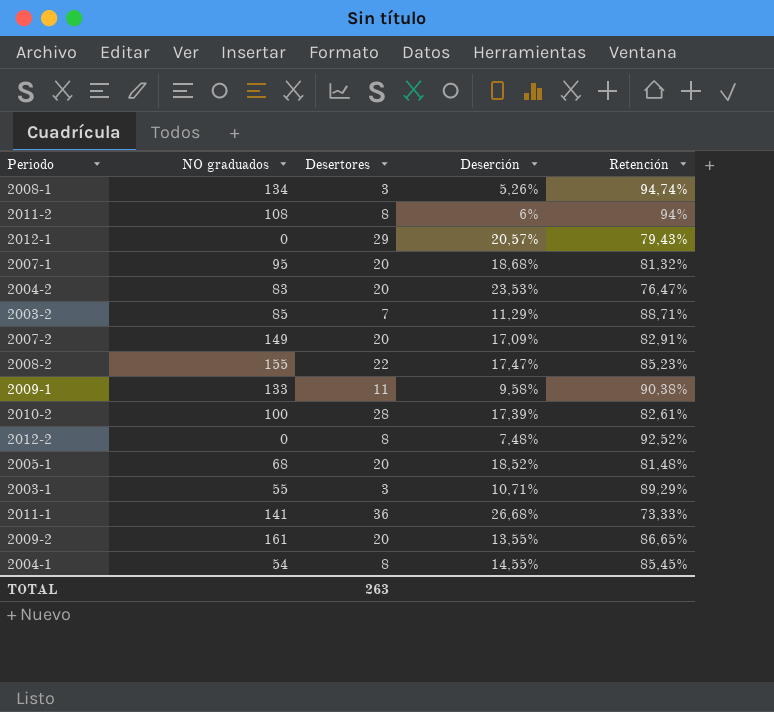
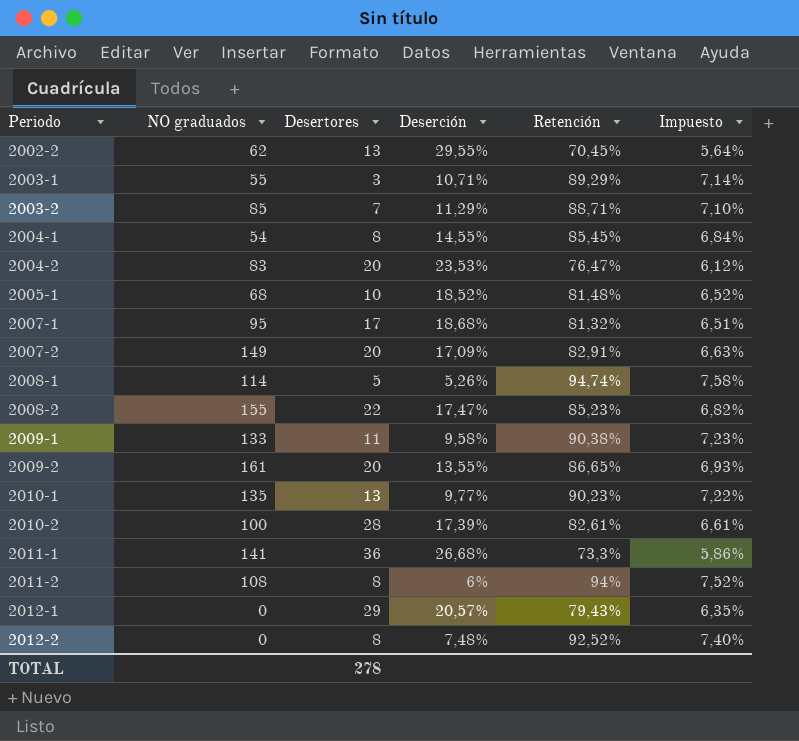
row order: none -> Periodo ascending
column Impuesto | formula: none -> [Retención] * 0,08
row 2002-2: none -> 62 | 13 | 29,55% | 70,45% | 5,64%
2005-1 | Desertores: 20 -> 10
2007-1 | Desertores: 20 -> 17
2008-1 | NO graduados: 134 -> 114
2008-1 | Desertores: 3 -> 5
row 2010-1: none -> 135 | 13 | 9,77% | 90,23% | 7,22%
2011-1 | Retención: 73,33% -> 73,3%
TOTAL | Desertores: 263 -> 278

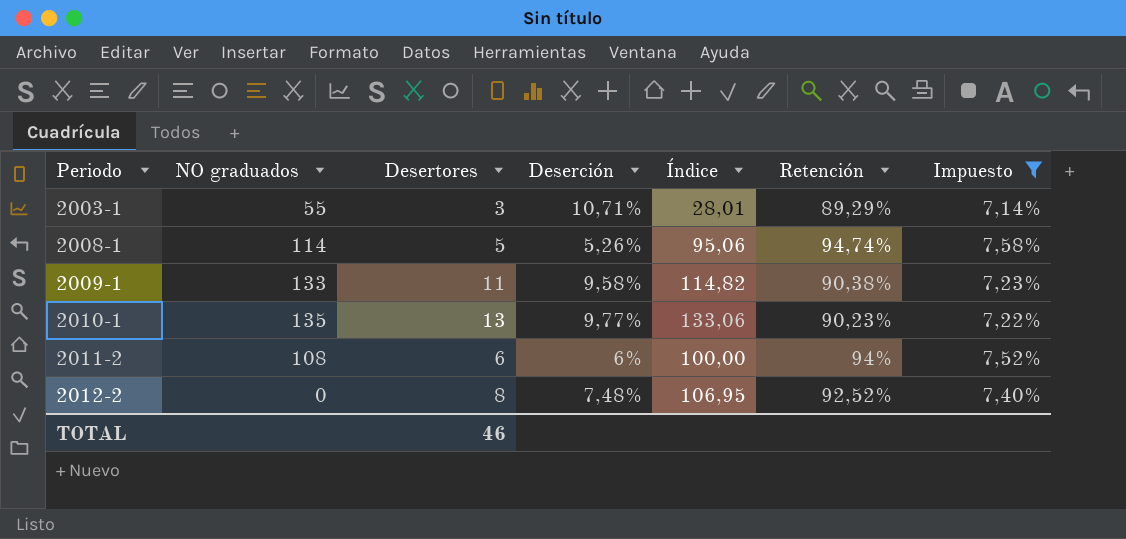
filter: none -> Impuesto >= 7,14%
column Índice | formula: none -> [Desertores] / [Deserción]
2011-2 | Desertores: 8 -> 6
TOTAL | Desertores: 278 -> 46

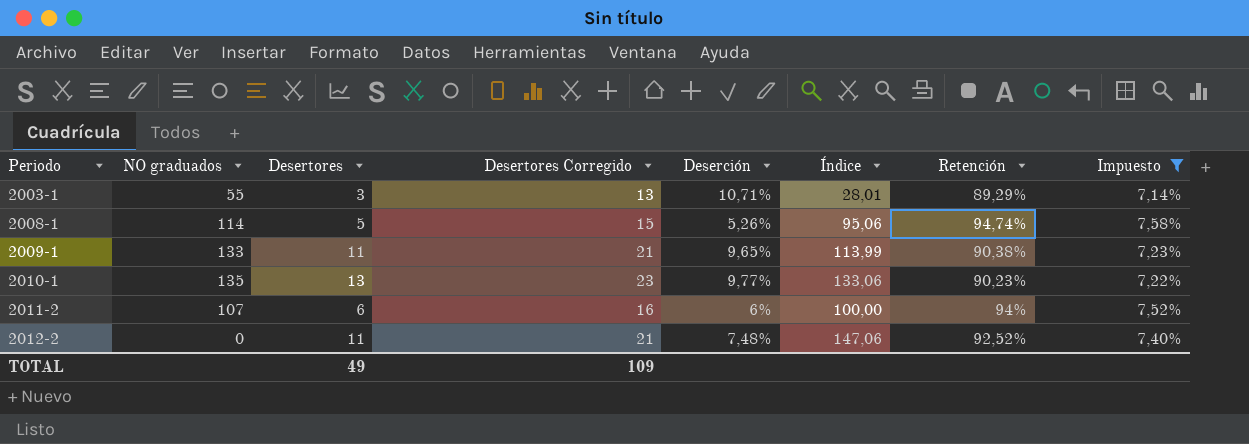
column Desertores Corregido | formula: none -> [Desertores] + 10
2009-1 | Deserción: 9,58% -> 9,65%
2009-1 | Índice: 114,82 -> 113,99
2011-2 | NO graduados: 108 -> 107
2012-2 | Desertores: 8 -> 11
2012-2 | Índice: 106,95 -> 147,06
TOTAL | Desertores: 46 -> 49

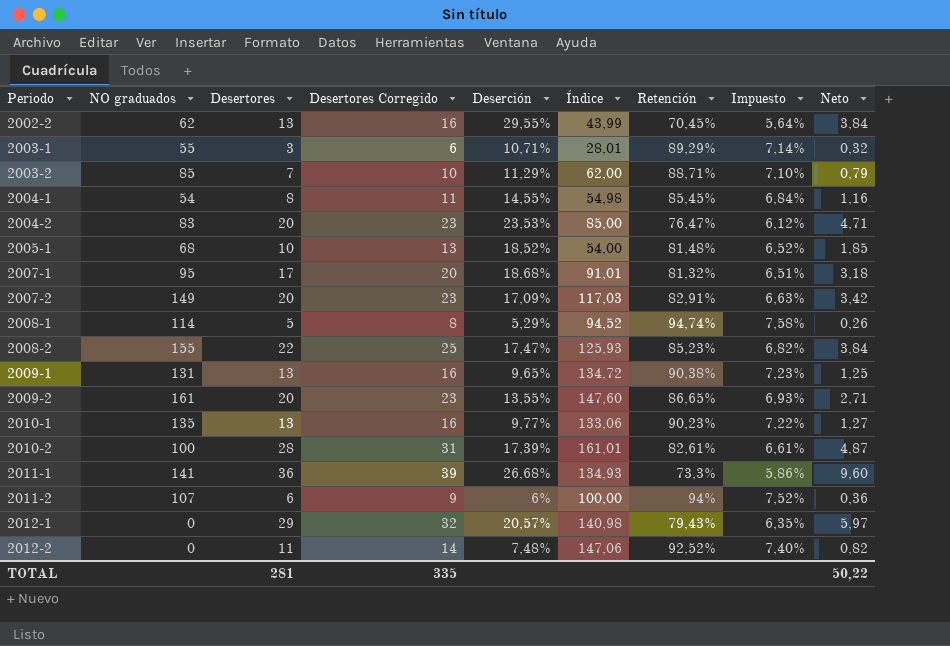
filter: Impuesto >= 7,14% -> none
column Desertores Corregido | formula: [Desertores] + 10 -> [Desertores] + 3
column Neto | formula: none -> [Desertores] * [Deserción]
2008-1 | Deserción: 5,26% -> 5,29%
2008-1 | Índice: 95,06 -> 94,52
2009-1 | NO graduados: 133 -> 131
2009-1 | Desertores: 11 -> 13
2009-1 | Índice: 113,99 -> 134,72
TOTAL | Desertores: 49 -> 281
TOTAL | Desertores Corregido: 109 -> 335

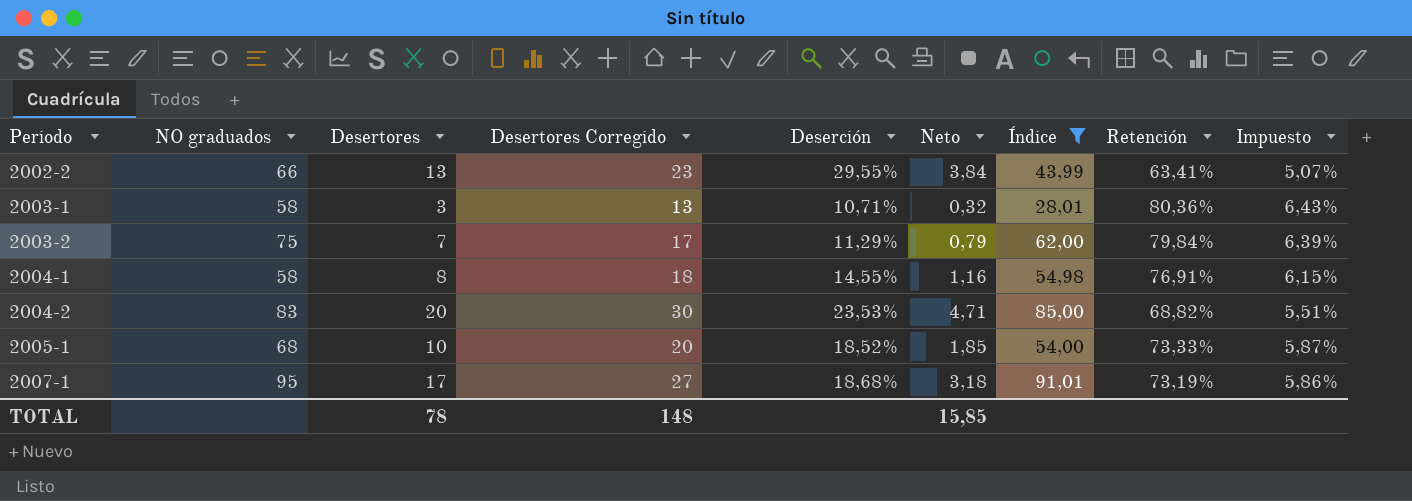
filter: none -> Índice <= 91,01
column Desertores Corregido | formula: [Desertores] + 3 -> [Desertores] + 10
column Neto | position: 9 -> 6
2002-2 | NO graduados: 62 -> 66
2002-2 | Retención: 70,45% -> 63,41%
2002-2 | Impuesto: 5,64% -> 5,07%
2003-1 | NO graduados: 55 -> 58
2003-1 | Retención: 89,29% -> 80,36%
2003-1 | Impuesto: 7,14% -> 6,43%
2003-2 | NO graduados: 85 -> 75
2003-2 | Retención: 88,71% -> 79,84%
2003-2 | Impuesto: 7,10% -> 6,39%
2004-1 | NO graduados: 54 -> 58
2004-1 | Retención: 85,45% -> 76,91%
2004-1 | Impuesto: 6,84% -> 6,15%
2004-2 | Retención: 76,47% -> 68,82%
2004-2 | Impuesto: 6,12% -> 5,51%
2005-1 | Retención: 81,48% -> 73,33%
2005-1 | Impuesto: 6,52% -> 5,87%
2007-1 | Retención: 81,32% -> 73,19%
2007-1 | Impuesto: 6,51% -> 5,86%
TOTAL | Desertores: 281 -> 78
TOTAL | Desertores Corregido: 335 -> 148
TOTAL | Neto: 50,22 -> 15,85

